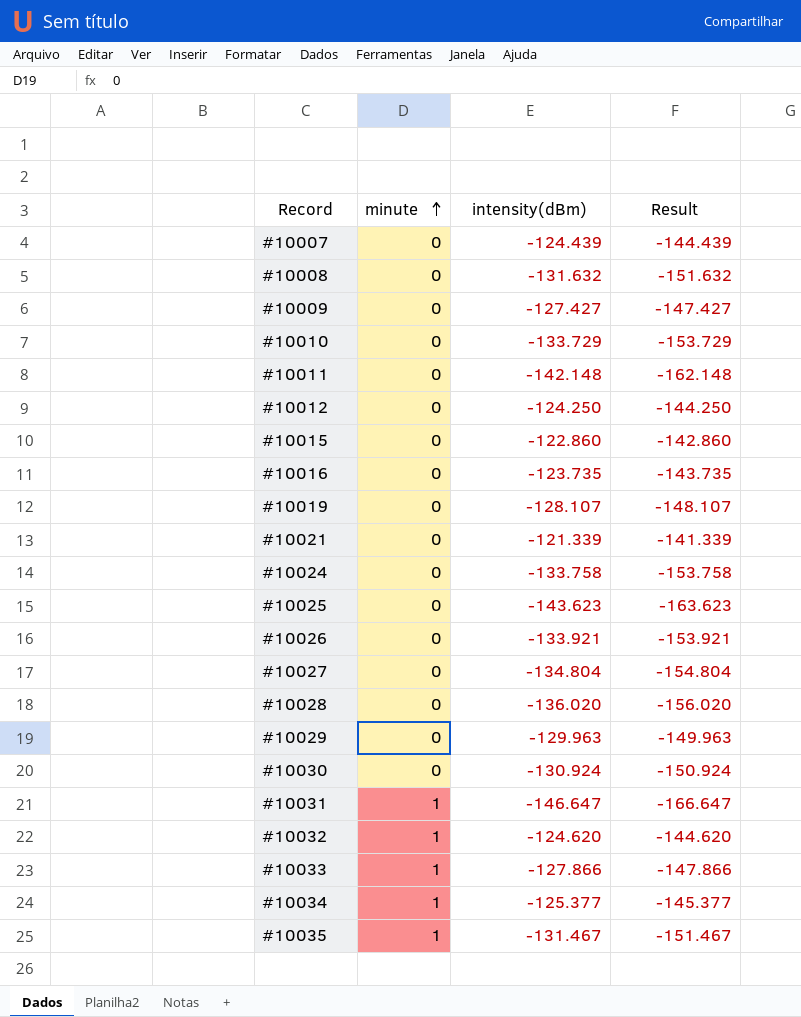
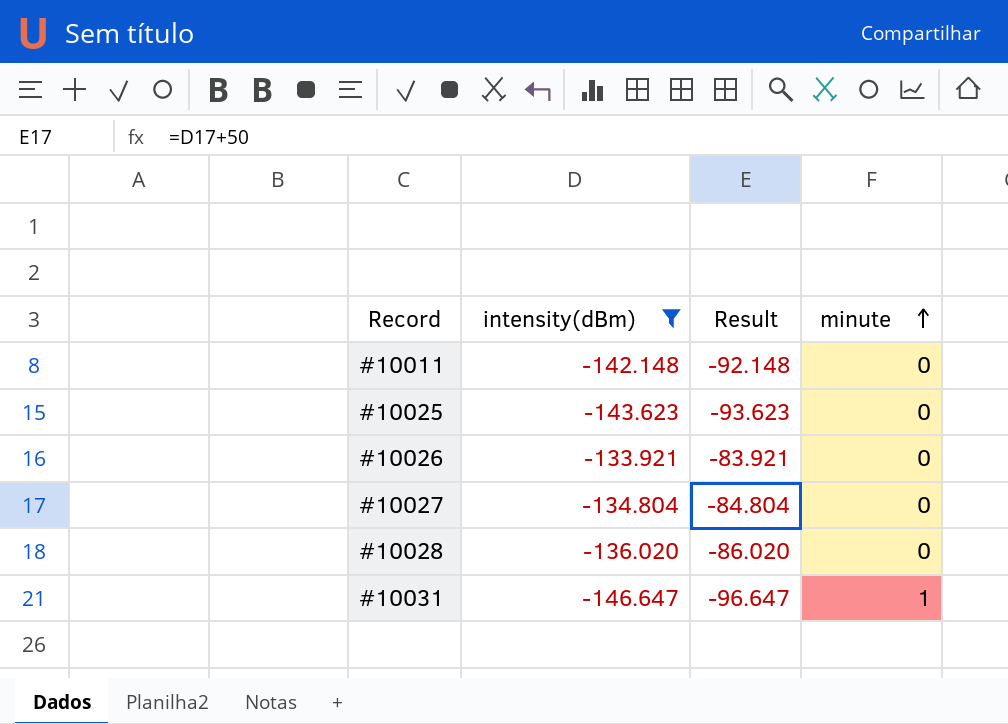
filter: none -> intensity(dBm) <= -133.921
column Result | formula: [intensity(dBm)] - 20 -> [intensity(dBm)] + 50
column minute | position: 2 -> 4

